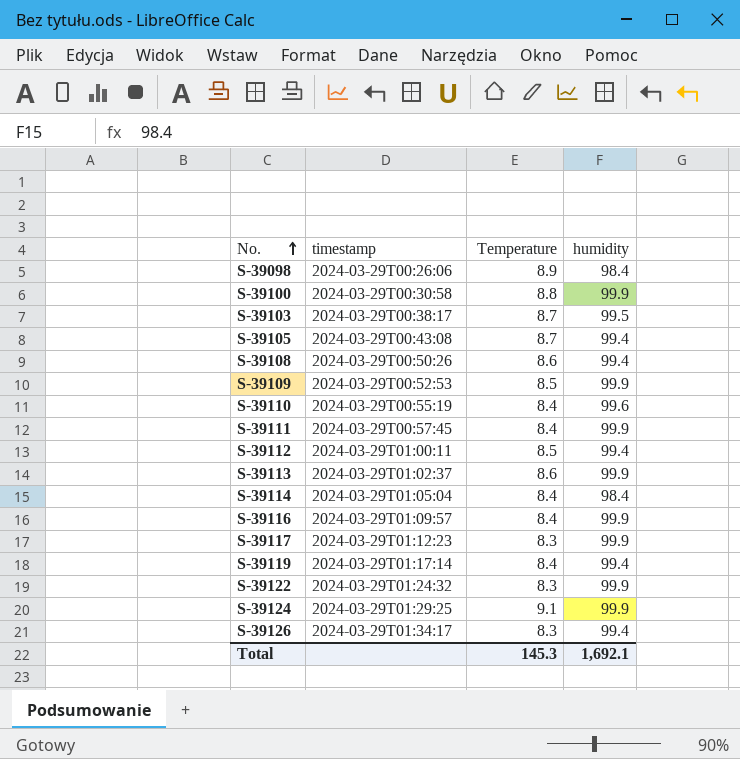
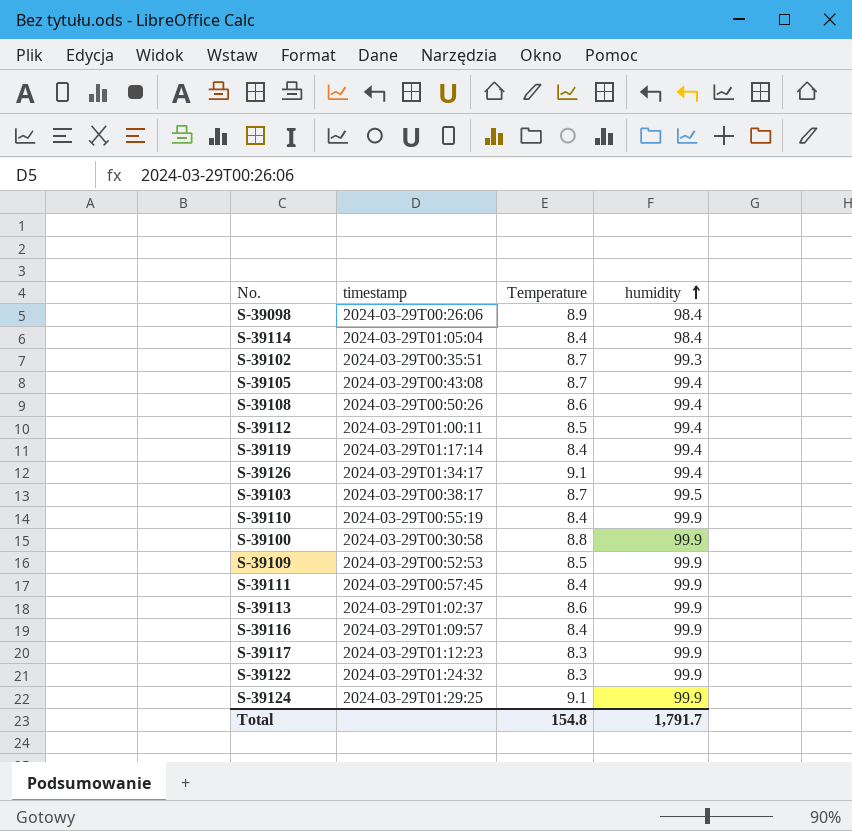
row order: No. ascending -> humidity ascending
row S-39102: none -> 2024-03-29T00:35:51 | 8.7 | 99.3
S-39126 | Temperature: 8.3 -> 9.1
S-39110 | humidity: 99.6 -> 99.9
Total | Temperature: 145.3 -> 154.8
Total | humidity: 1,692.1 -> 1,791.7

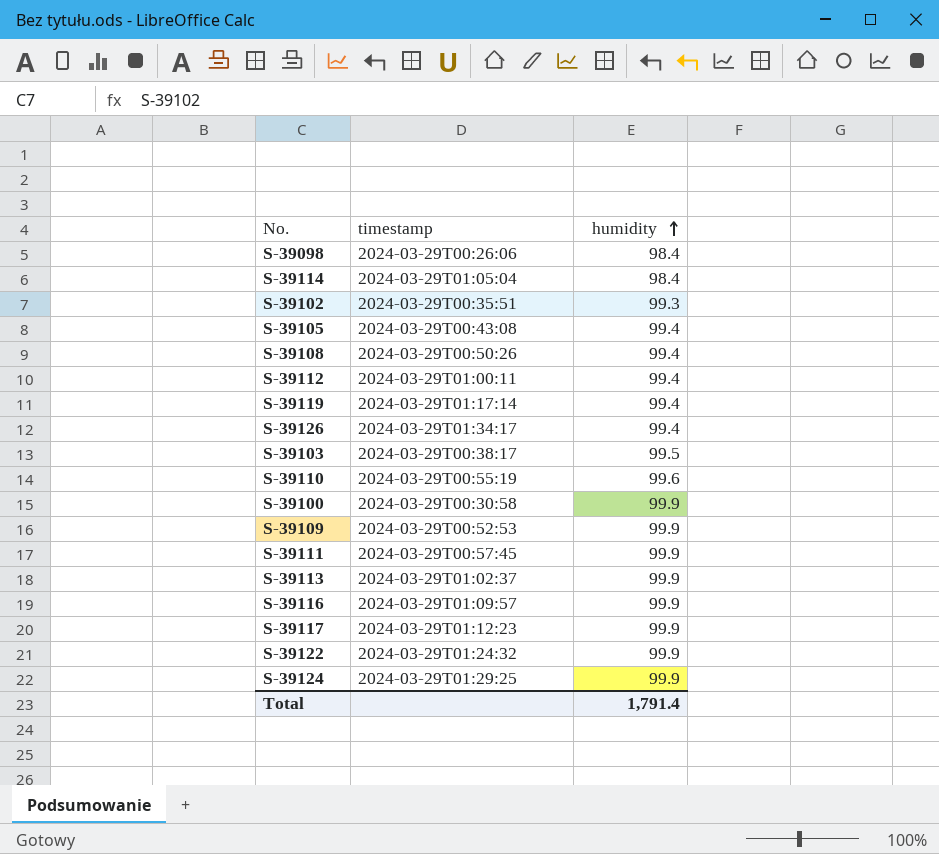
column Temperature | position: 3 -> none
S-39110 | humidity: 99.9 -> 99.6
Total | humidity: 1,791.7 -> 1,791.4

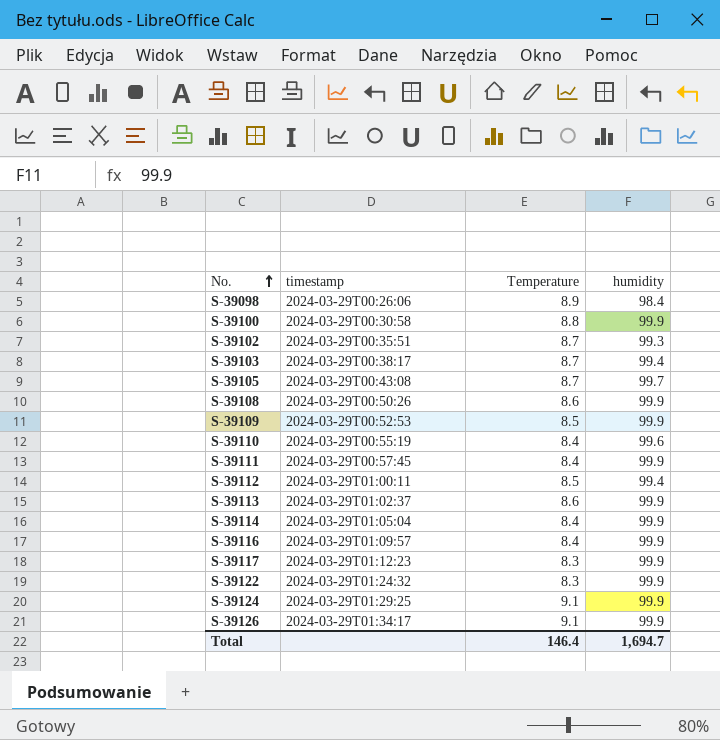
row order: humidity ascending -> No. ascending
column Temperature | position: none -> 3
row S-39119: 2024-03-29T01:17:14 | 99.4 -> none
S-39103 | humidity: 99.5 -> 99.4
S-39105 | humidity: 99.4 -> 99.7
S-39108 | humidity: 99.4 -> 99.9
S-39114 | humidity: 98.4 -> 99.9
S-39126 | humidity: 99.4 -> 99.9
Total | humidity: 1,791.4 -> 1,694.7

